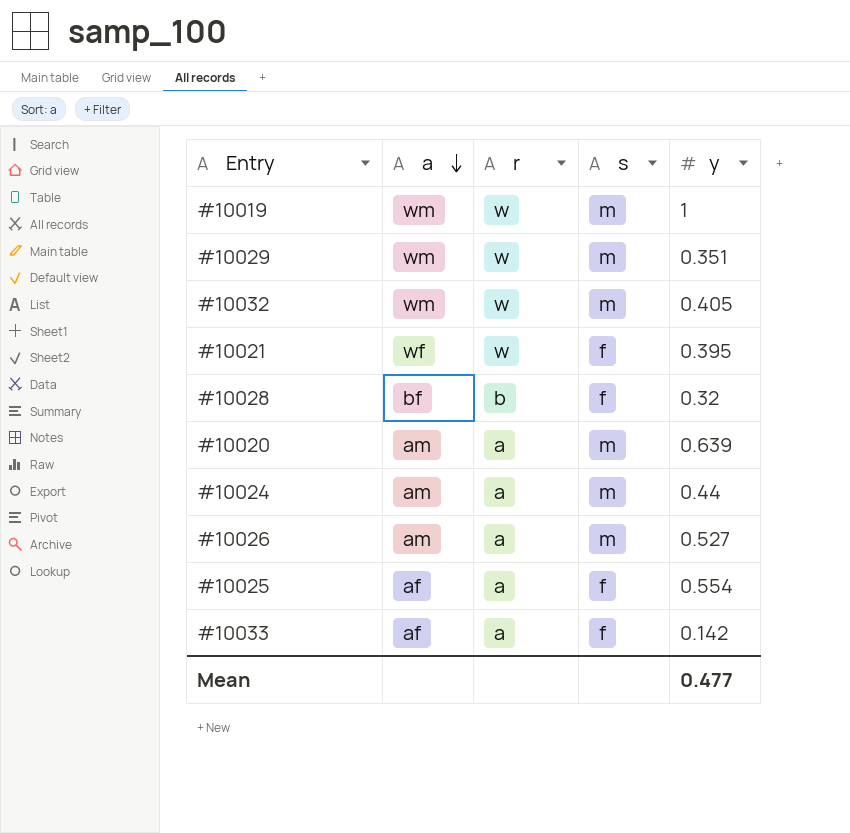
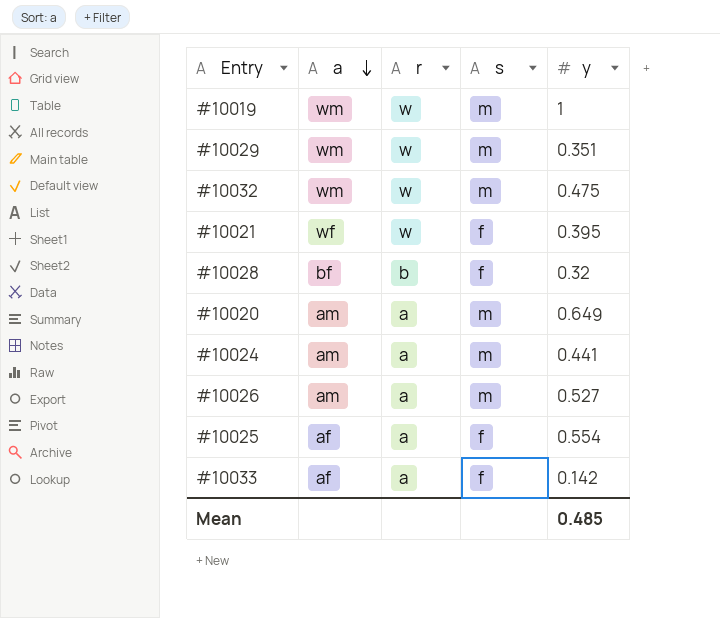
#10032 | y: 0.405 -> 0.475
#10020 | y: 0.639 -> 0.649
#10024 | y: 0.44 -> 0.441
Mean | y: 0.477 -> 0.485

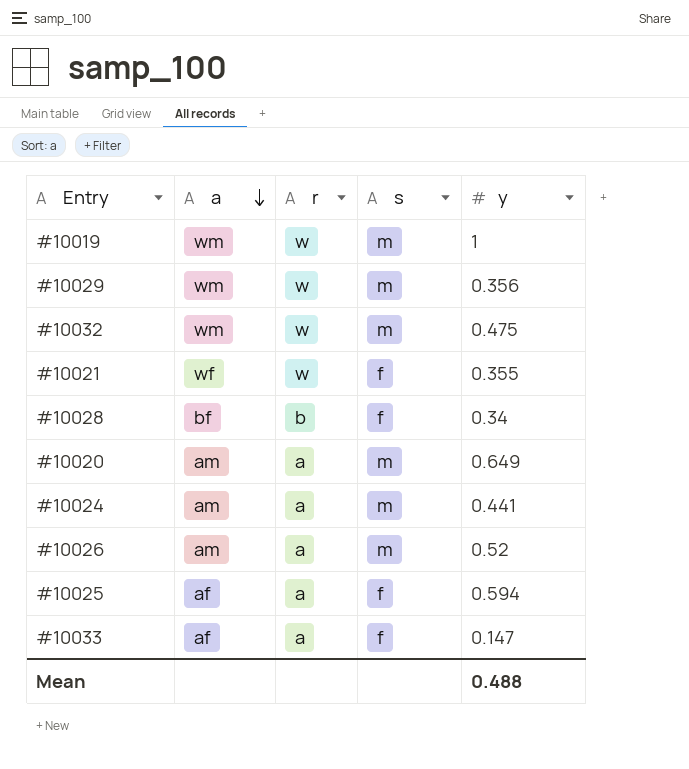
#10029 | y: 0.351 -> 0.356
#10021 | y: 0.395 -> 0.355
#10028 | y: 0.32 -> 0.34
#10026 | y: 0.527 -> 0.52
#10025 | y: 0.554 -> 0.594
#10033 | y: 0.142 -> 0.147
Mean | y: 0.485 -> 0.488

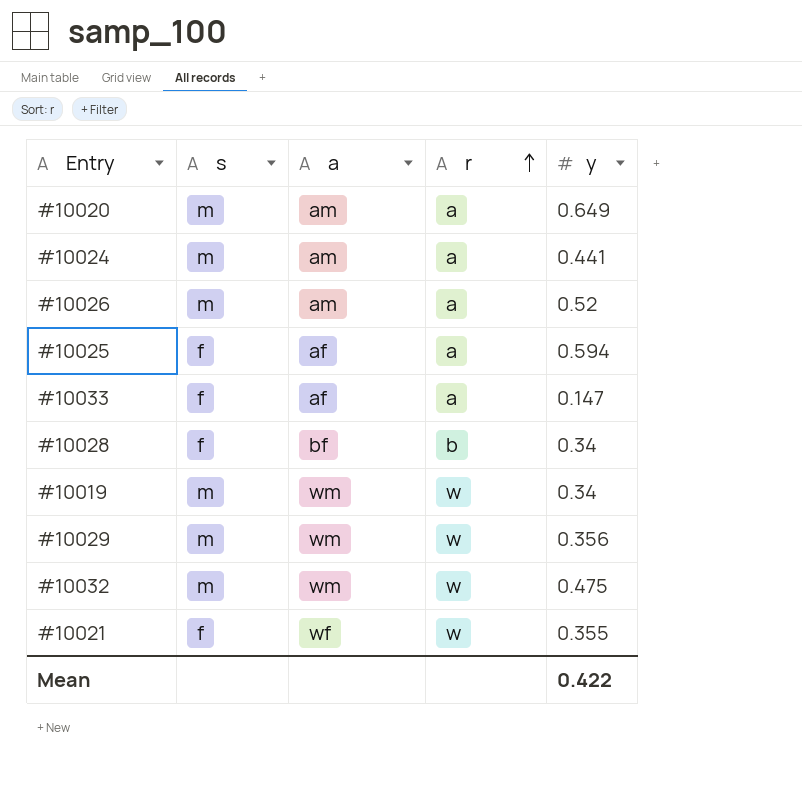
row order: a descending -> r ascending
column s | position: 4 -> 2
#10019 | y: 1 -> 0.34
Mean | y: 0.488 -> 0.422

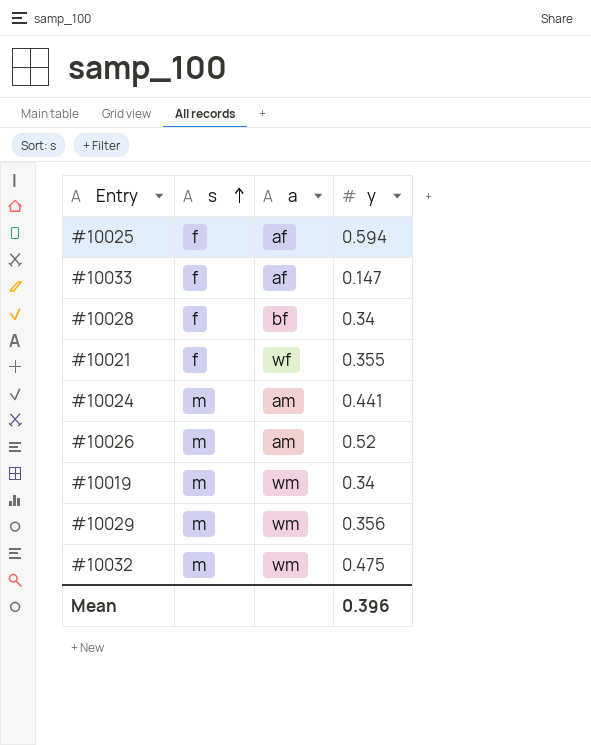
row order: r ascending -> s ascending
column r | position: 4 -> none
row #10020: m | am | a | 0.649 -> none
Mean | y: 0.422 -> 0.396

